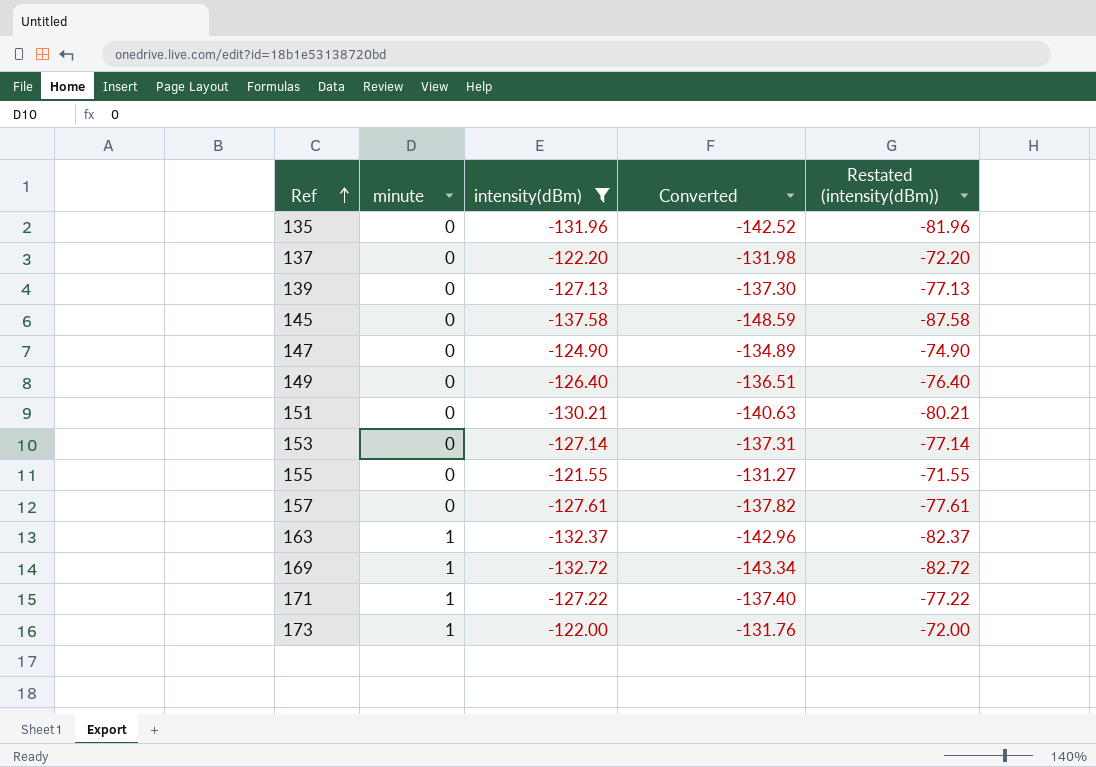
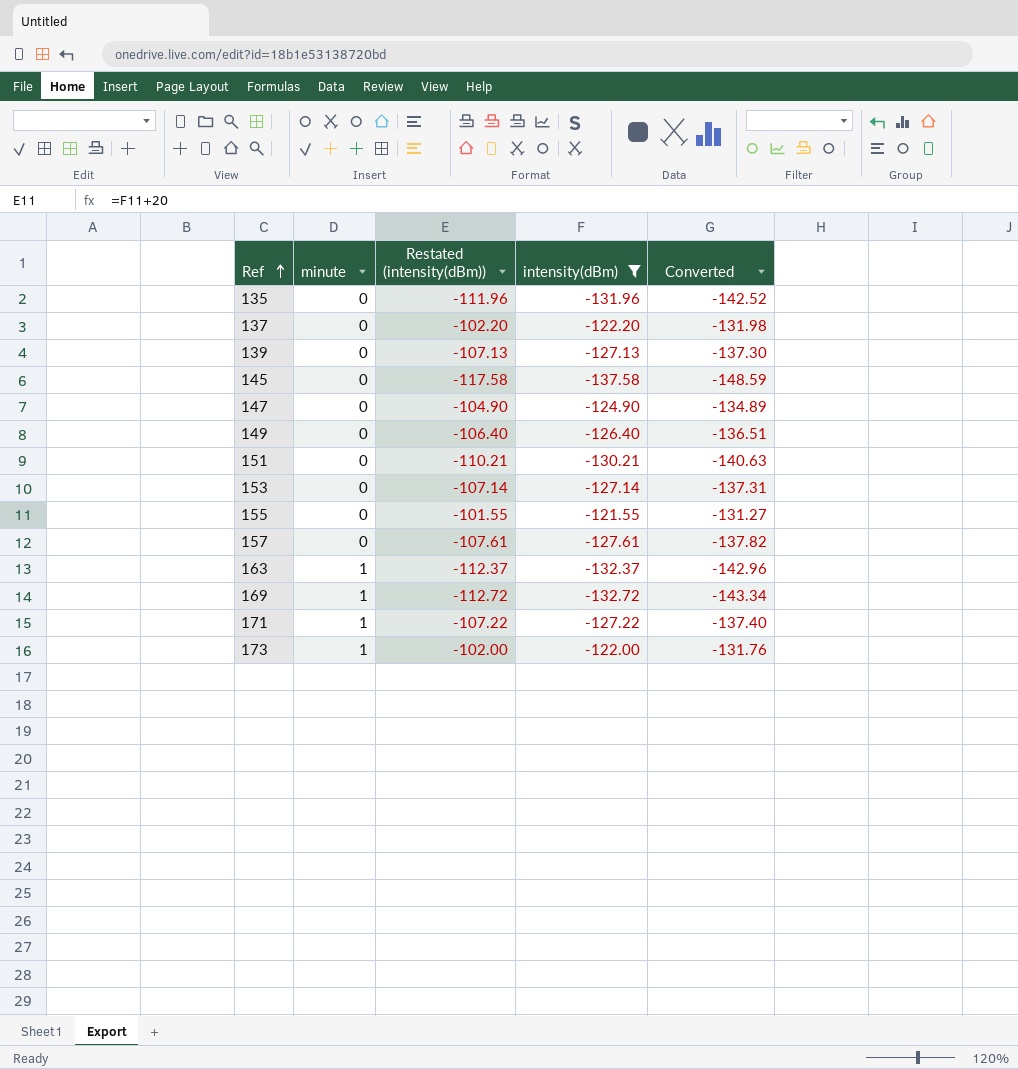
column Restated (intensity(dBm)) | formula: [intensity(dBm)] + 50 -> [intensity(dBm)] + 20
column Restated (intensity(dBm)) | position: 5 -> 3

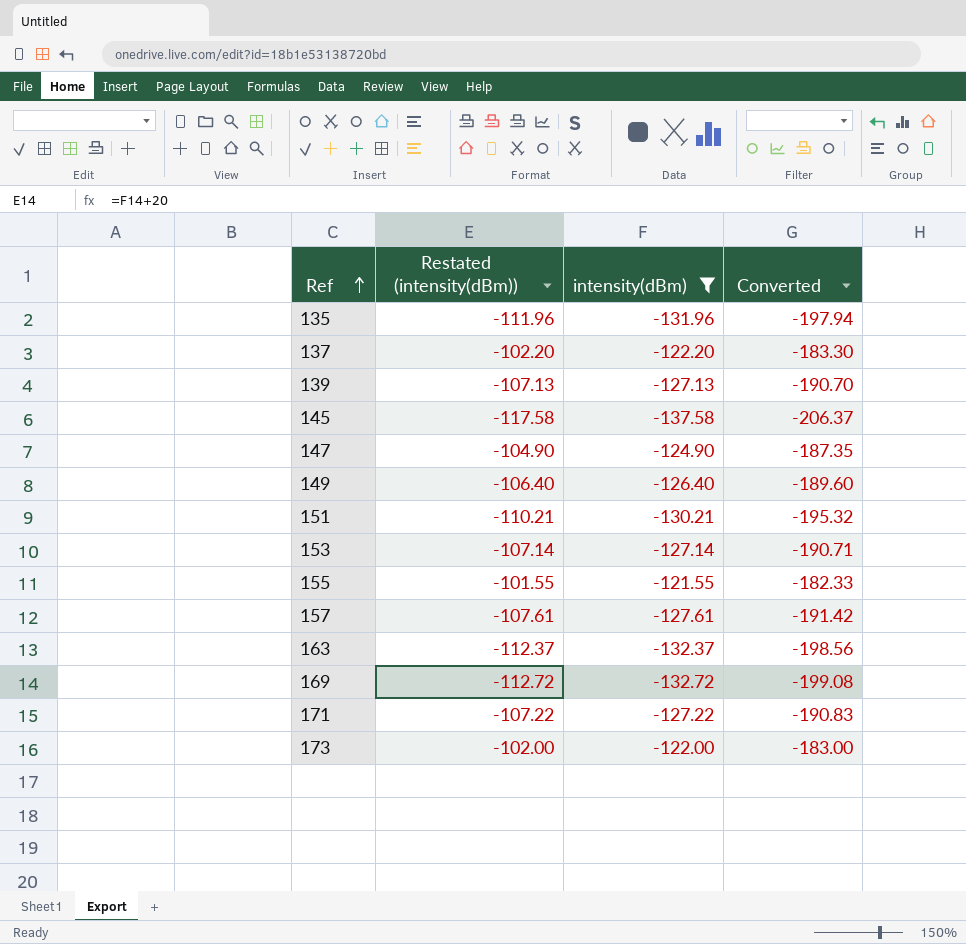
column minute | position: 2 -> none
column Converted | formula: [intensity(dBm)] * 1.08 -> [intensity(dBm)] * 1.5

